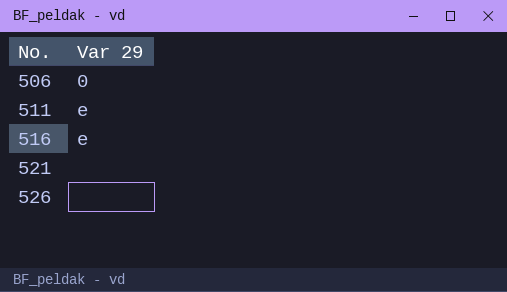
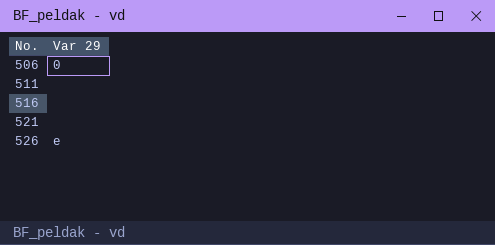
511 | Var 29: e -> none
516 | Var 29: e -> none
526 | Var 29: none -> e

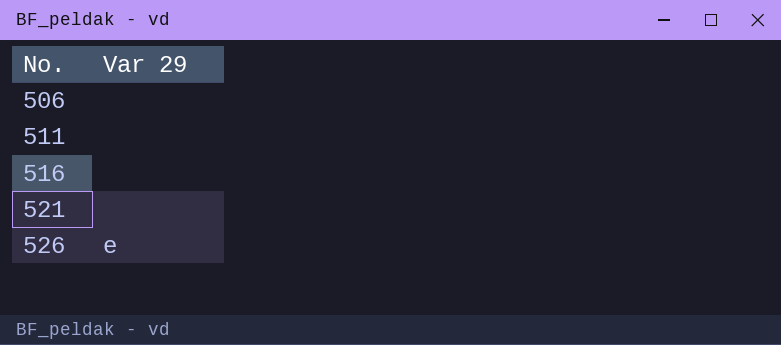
506 | Var 29: 0 -> none

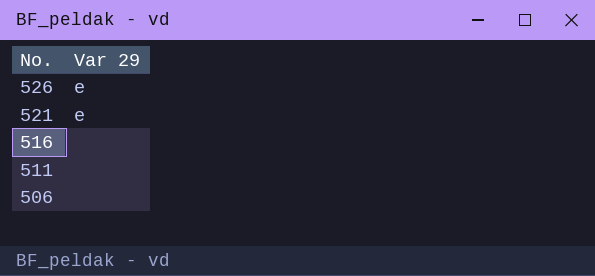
row order: No. ascending -> No. descending
521 | Var 29: none -> e

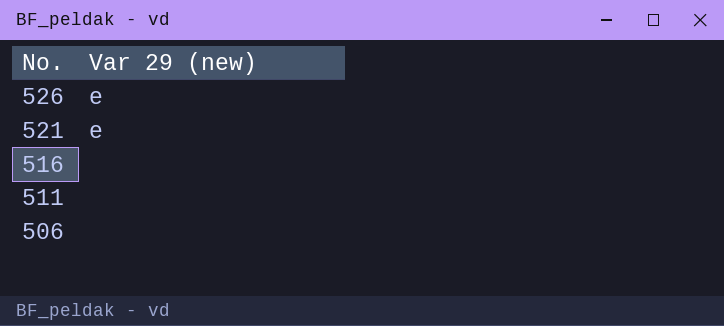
column name: Var 29 -> Var 29 (new)

